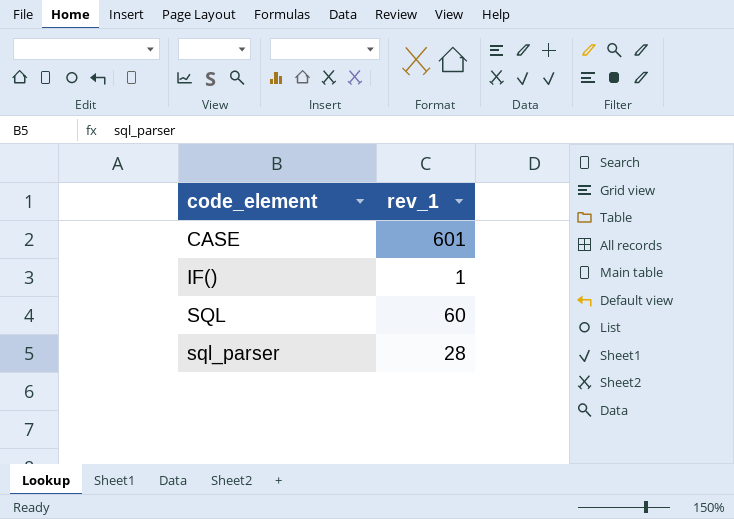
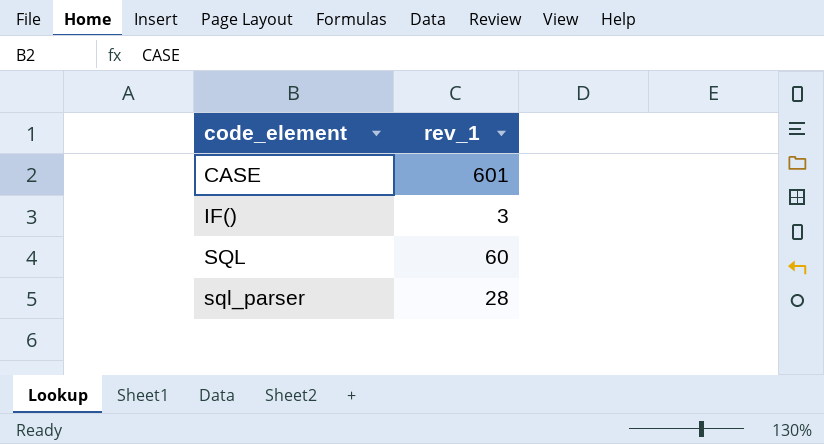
IF() | rev_1: 1 -> 3

